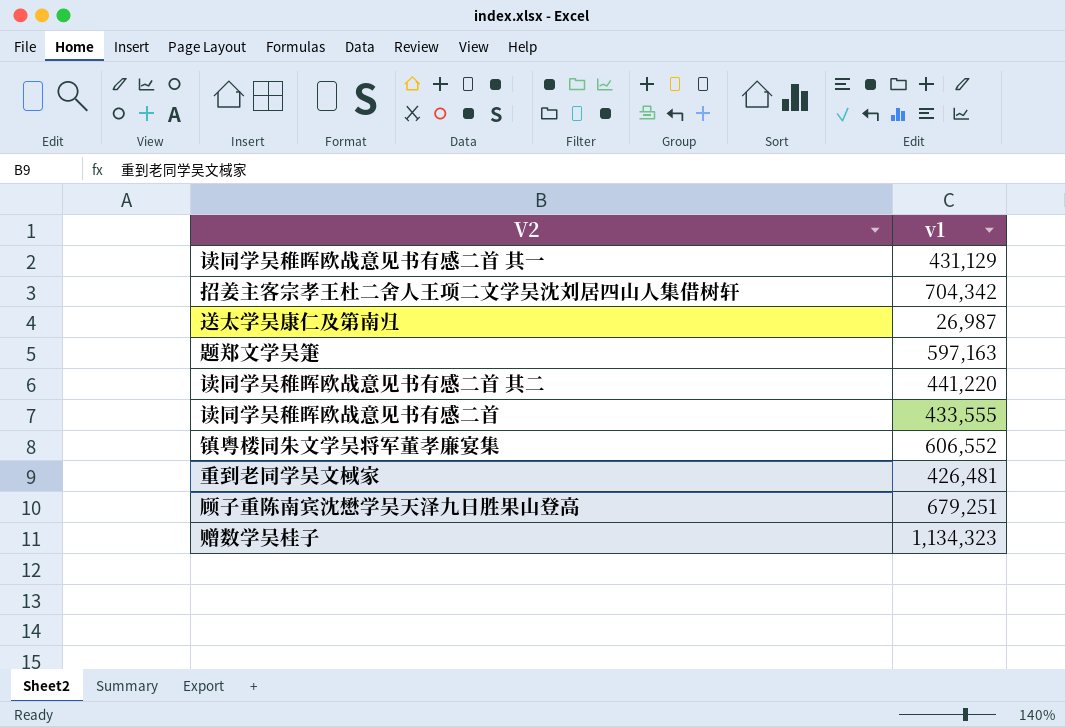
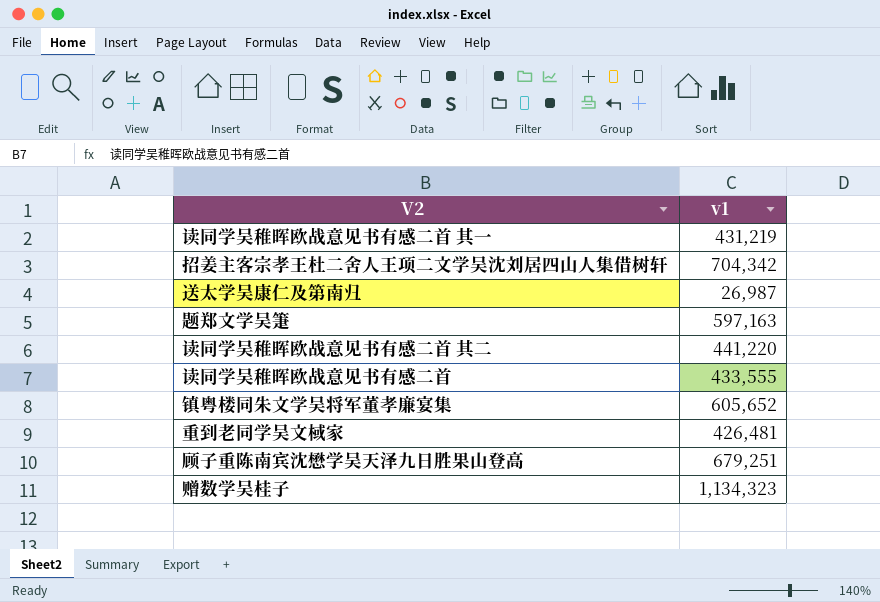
读同学吴稚晖欧战意见书有感二首 其一 | v1: 431,129 -> 431,219
镇粤楼同朱文学吴将军董孝廉宴集 | v1: 606,552 -> 605,652

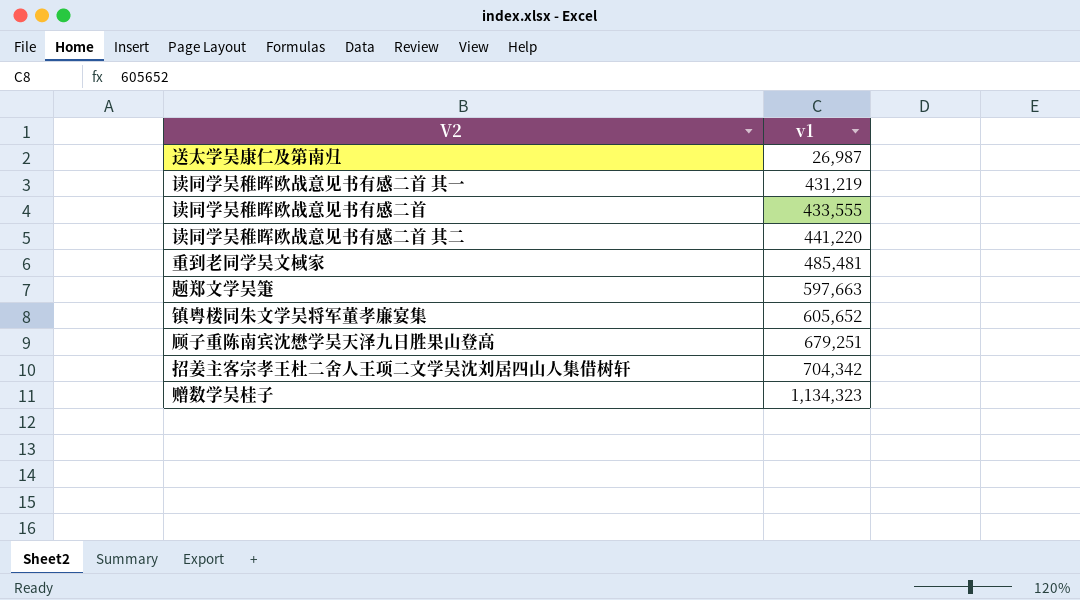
row order: none -> v1 ascending
重到老同学吴文棫家 | v1: 426,481 -> 485,481
题郑文学吴箑 | v1: 597,163 -> 597,663

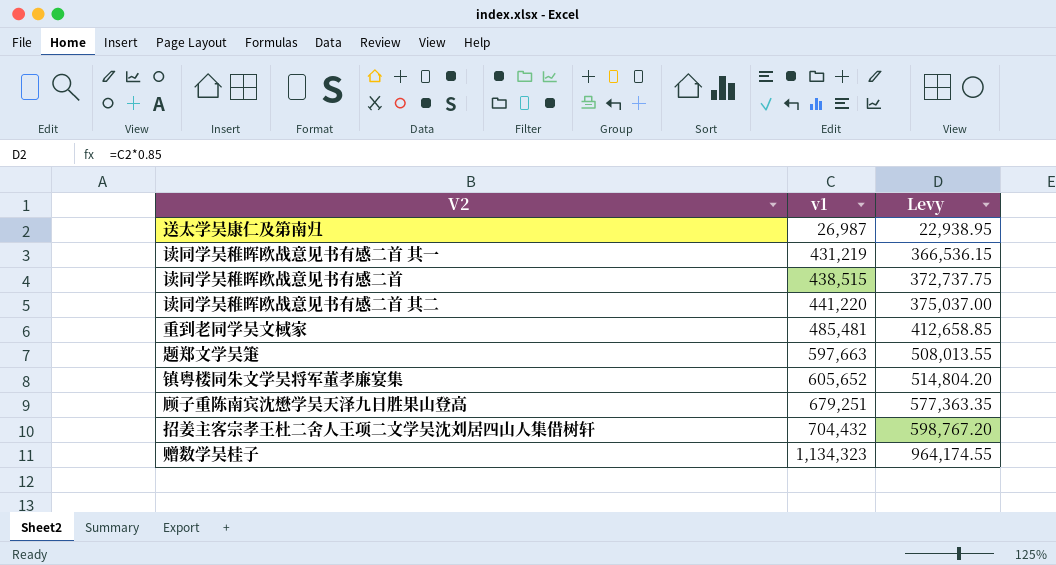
column Levy | formula: none -> [v1] * 0.85
读同学吴稚晖欧战意见书有感二首 | v1: 433,555 -> 438,515
招姜主客宗孝王杜二舍人王项二文学吴沈刘居四山人集借树轩 | v1: 704,342 -> 704,432

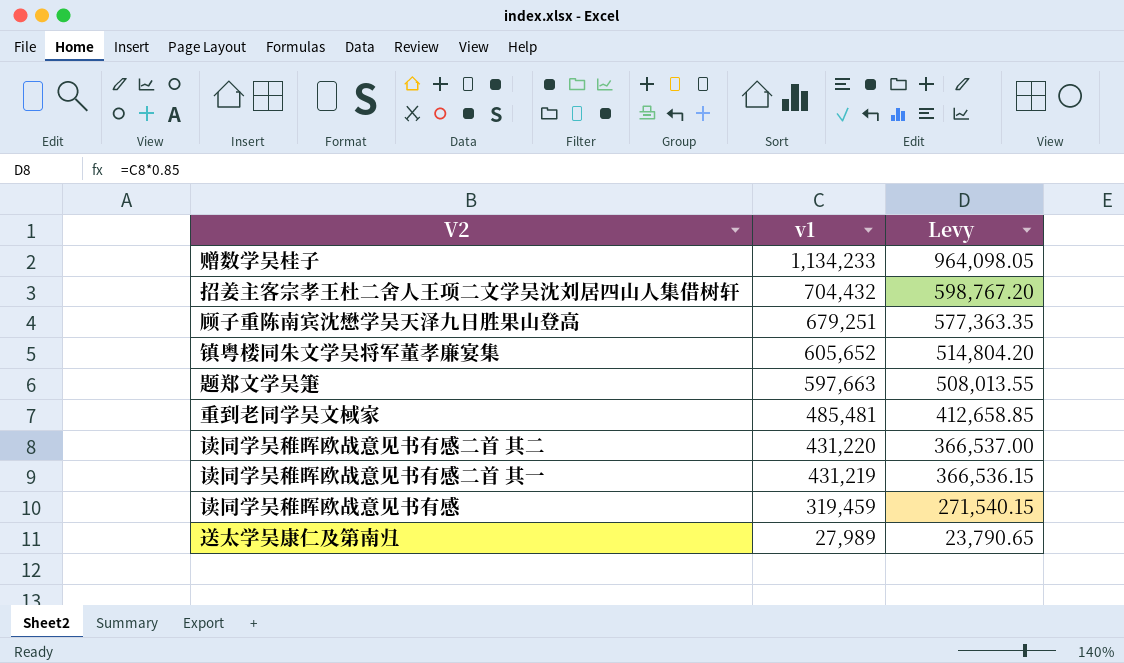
row order: v1 ascending -> v1 descending
row 读同学吴稚晖欧战意见书有感二首: 438,515 | 372,737.75 -> none
赠数学吴桂子 | v1: 1,134,323 -> 1,134,233
赠数学吴桂子 | Levy: 964,174.55 -> 964,098.05
读同学吴稚晖欧战意见书有感二首 其二 | v1: 441,220 -> 431,220
读同学吴稚晖欧战意见书有感二首 其二 | Levy: 375,037.00 -> 366,537.00
row 读同学吴稚晖欧战意见书有感: none -> 319,459 | 271,540.15
送太学吴康仁及第南归 | v1: 26,987 -> 27,989
送太学吴康仁及第南归 | Levy: 22,938.95 -> 23,790.65

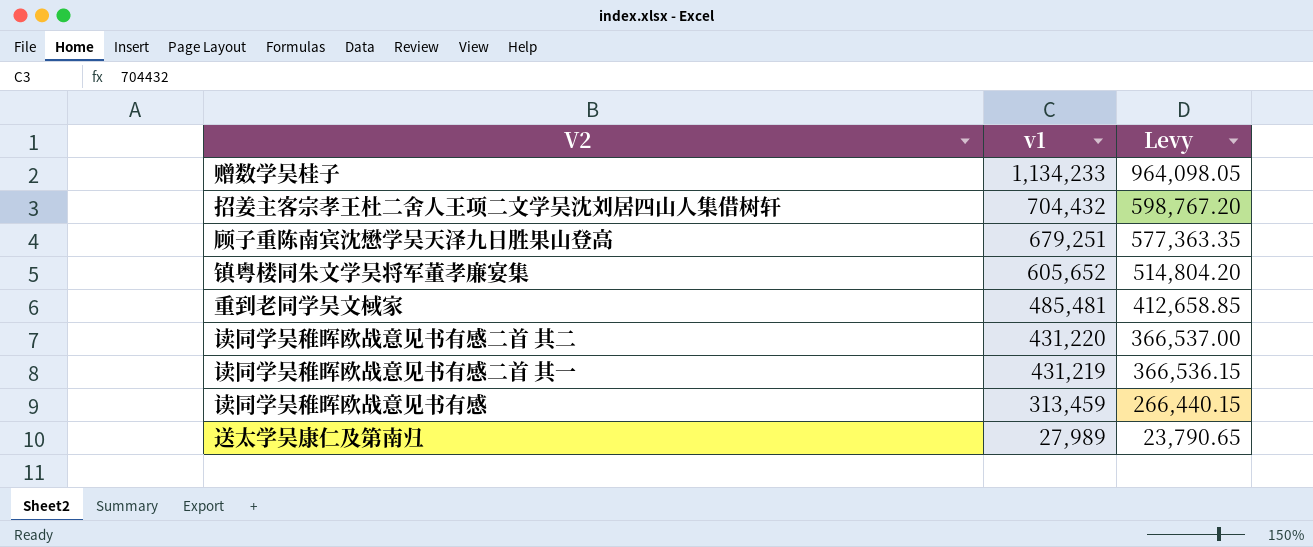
row 题郑文学吴箑: 597,663 | 508,013.55 -> none
读同学吴稚晖欧战意见书有感 | v1: 319,459 -> 313,459
读同学吴稚晖欧战意见书有感 | Levy: 271,540.15 -> 266,440.15

